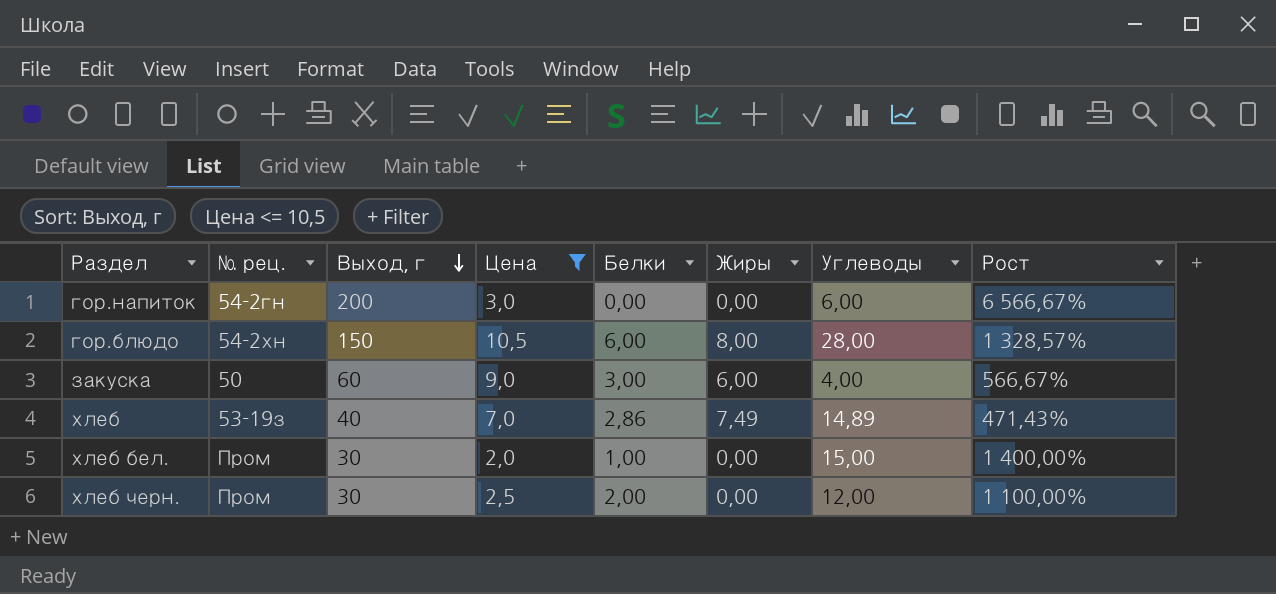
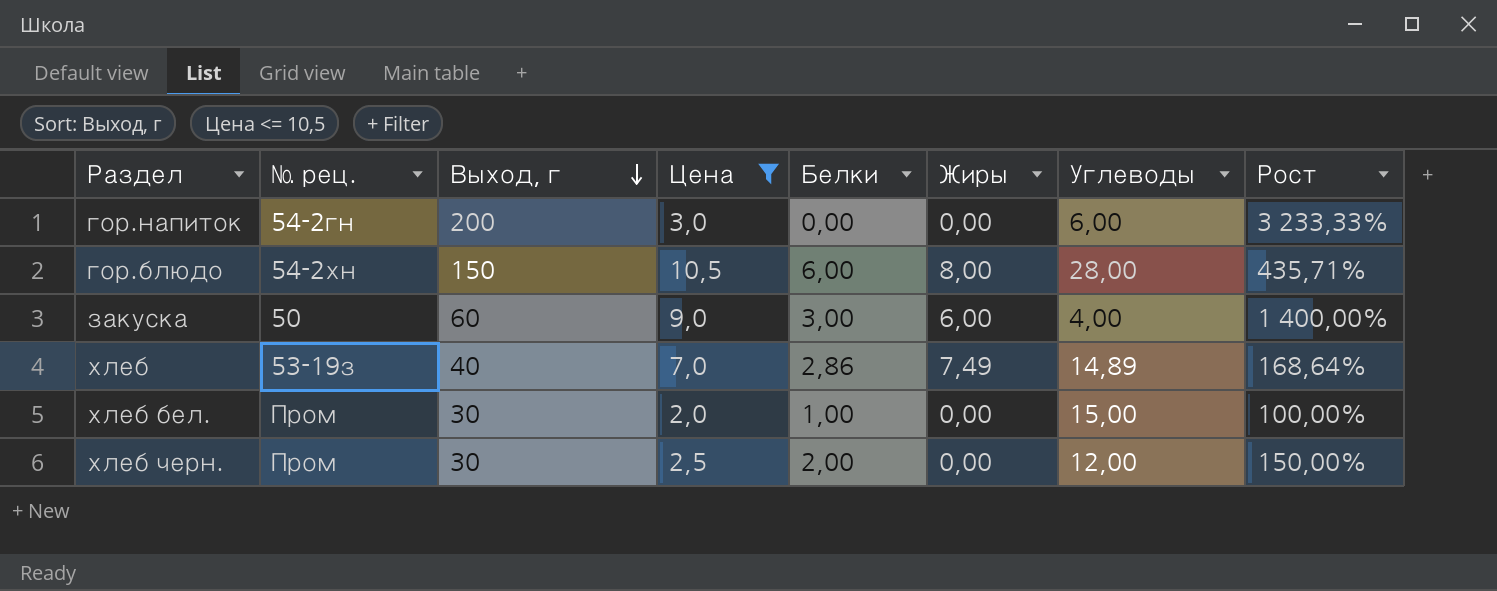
column Рост | formula: ([Выход, г] - [Цена]) / [Цена] -> ([Выход, г] - [Углеводы]) / [Углеводы]

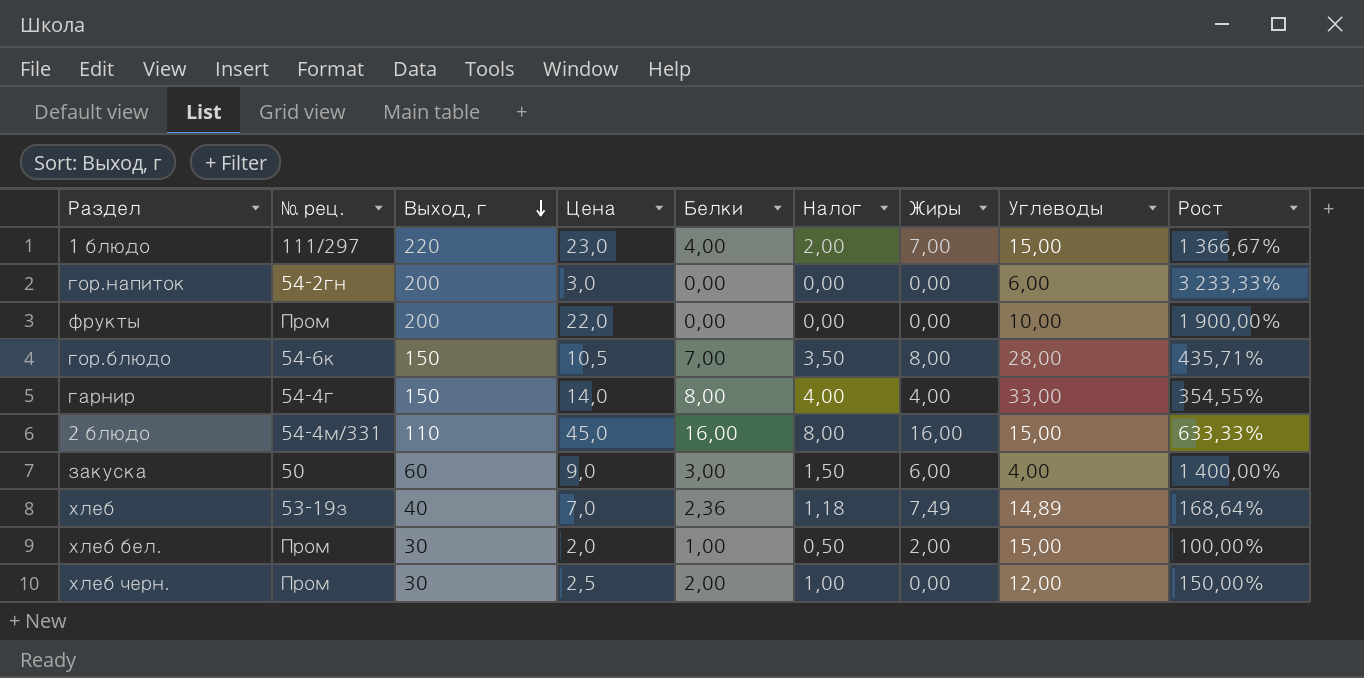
filter: Цена <= 10,5 -> none
column Налог | formula: none -> [Белки] * 0,5
гор.блюдо | № рец.: 54-2хн -> 54-6к
гор.блюдо | Белки: 6,00 -> 7,00
хлеб | Белки: 2,86 -> 2,36
хлеб бел. | Жиры: 0,00 -> 2,00

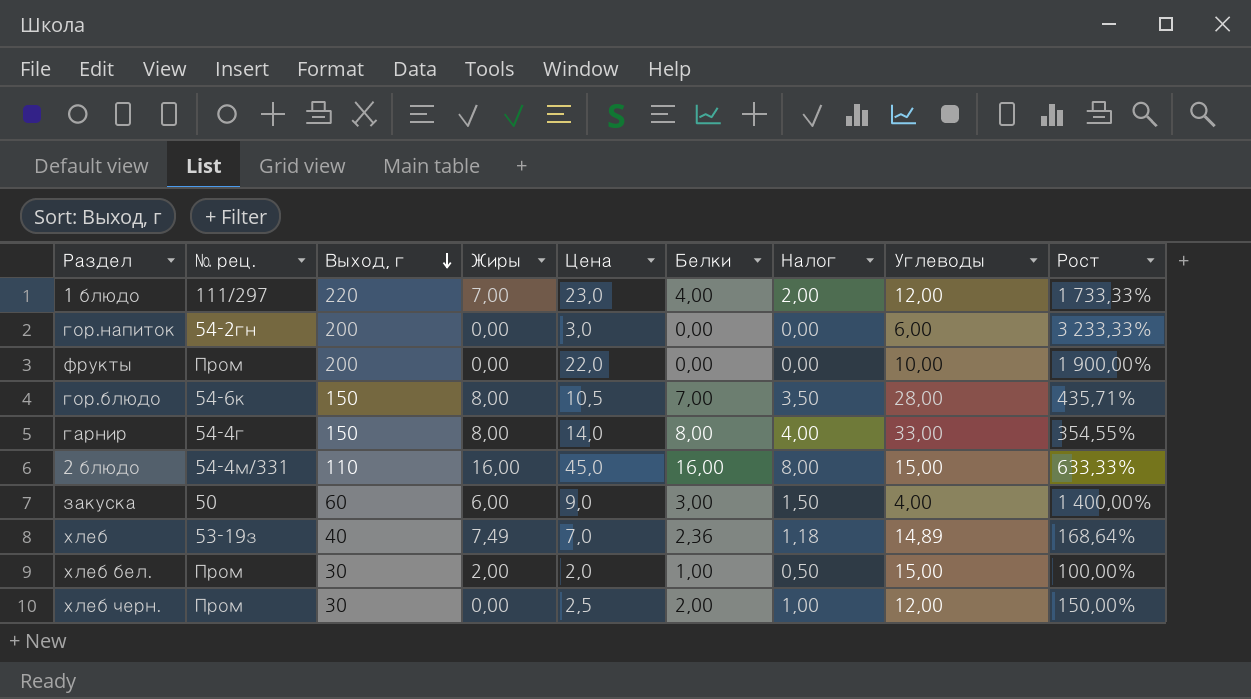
column Жиры | position: 7 -> 4
1 блюдо | Углеводы: 15,00 -> 12,00
1 блюдо | Рост: 1 366,67% -> 1 733,33%
гарнир | Жиры: 4,00 -> 8,00

